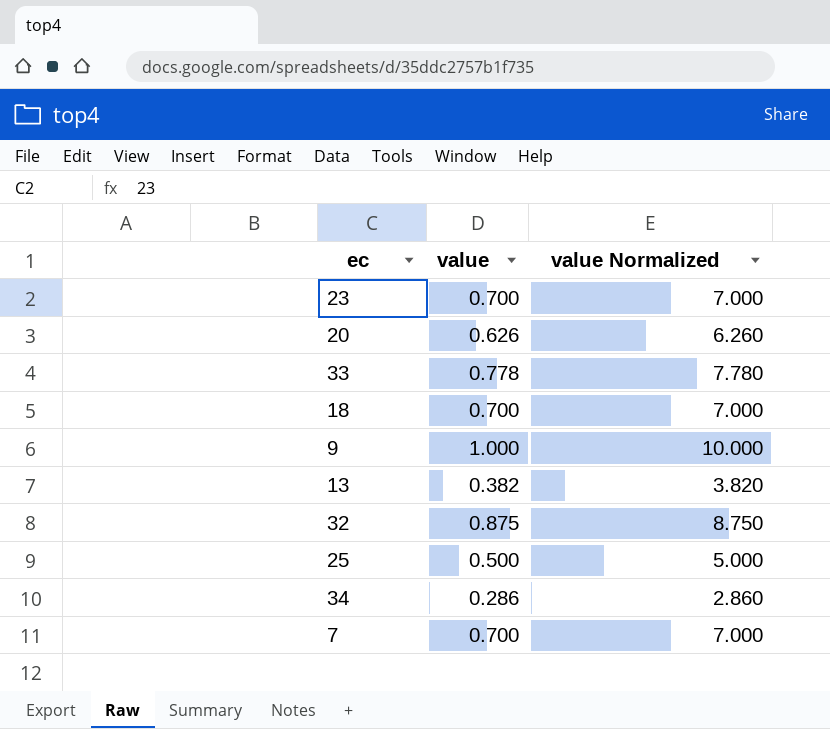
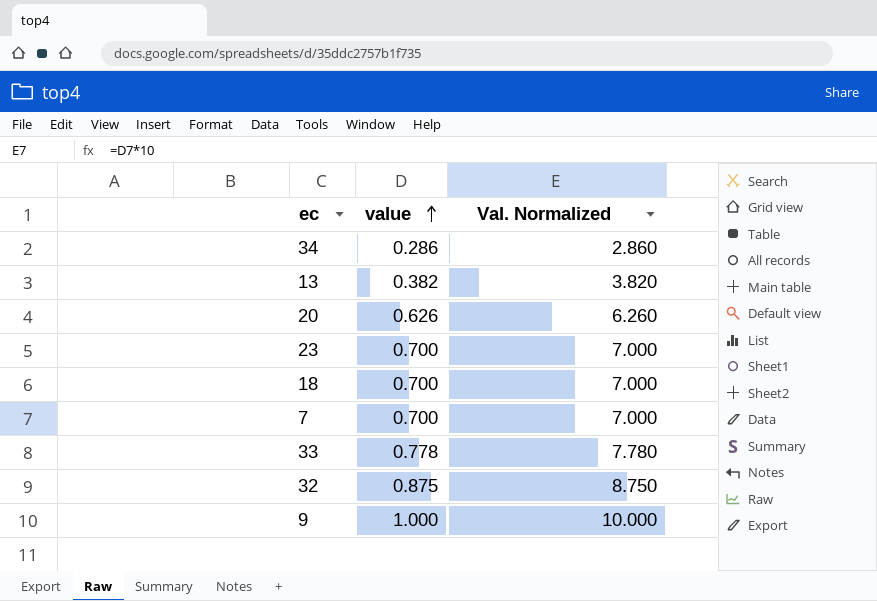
row order: none -> value ascending
column name: value Normalized -> Val. Normalized
row 25: 0.500 | 5.000 -> none

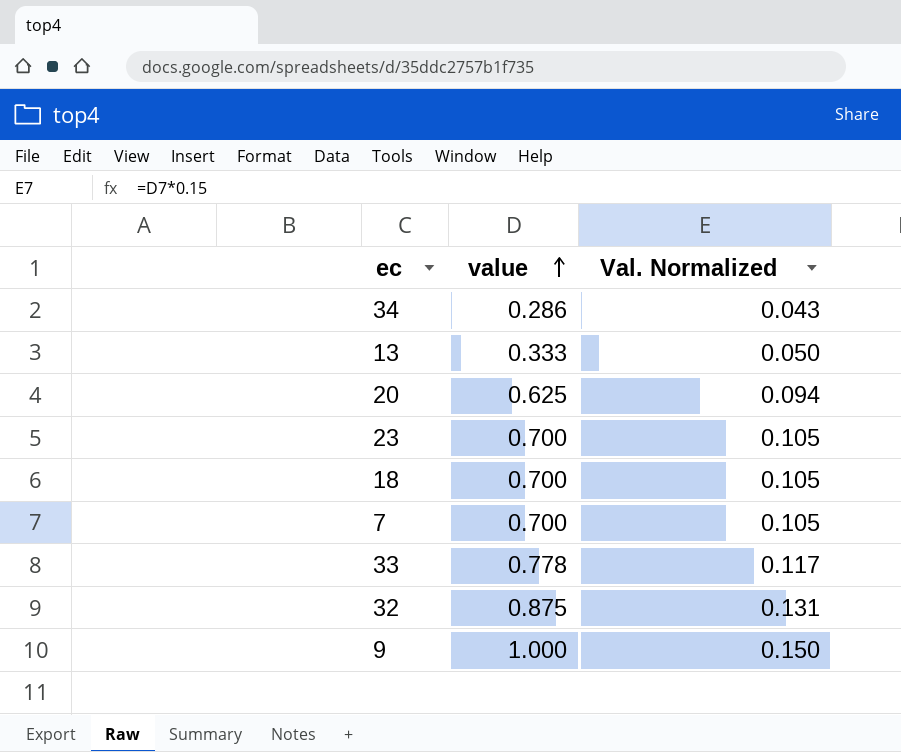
column Val. Normalized | formula: [value] * 10 -> [value] * 0.15
13 | value: 0.382 -> 0.333
20 | value: 0.626 -> 0.625

